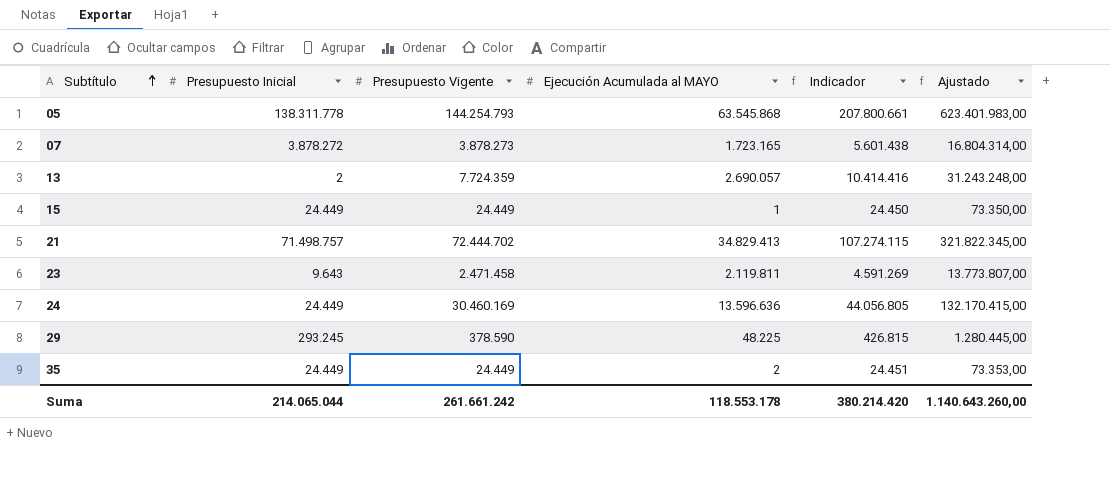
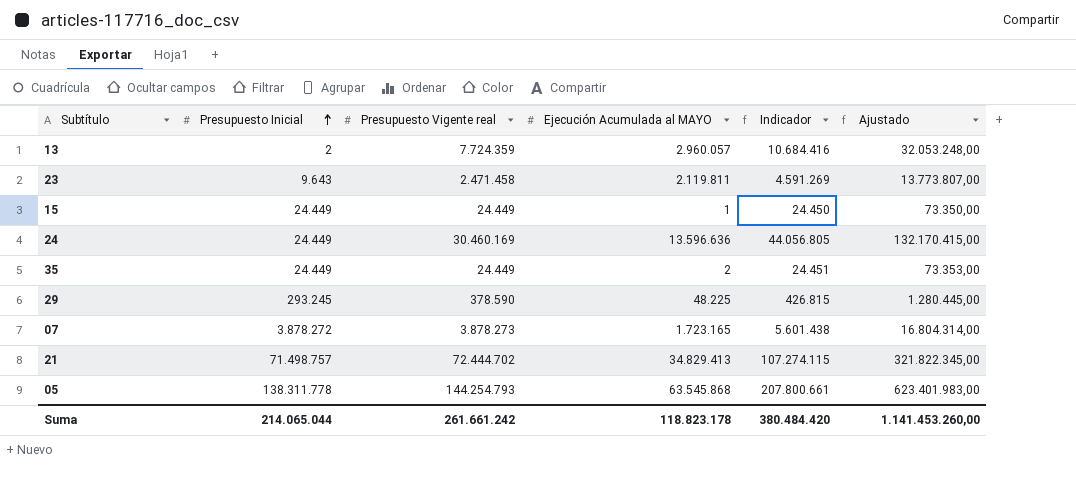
row order: Subtítulo ascending -> Presupuesto Inicial ascending
column name: Presupuesto Vigente -> Presupuesto Vigente real
13 | Ejecución Acumulada al MAYO: 2.690.057 -> 2.960.057
13 | Indicador: 10.414.416 -> 10.684.416
13 | Ajustado: 31.243.248,00 -> 32.053.248,00
Suma | Ejecución Acumulada al MAYO: 118.553.178 -> 118.823.178
Suma | Indicador: 380.214.420 -> 380.484.420
Suma | Ajustado: 1.140.643.260,00 -> 1.141.453.260,00

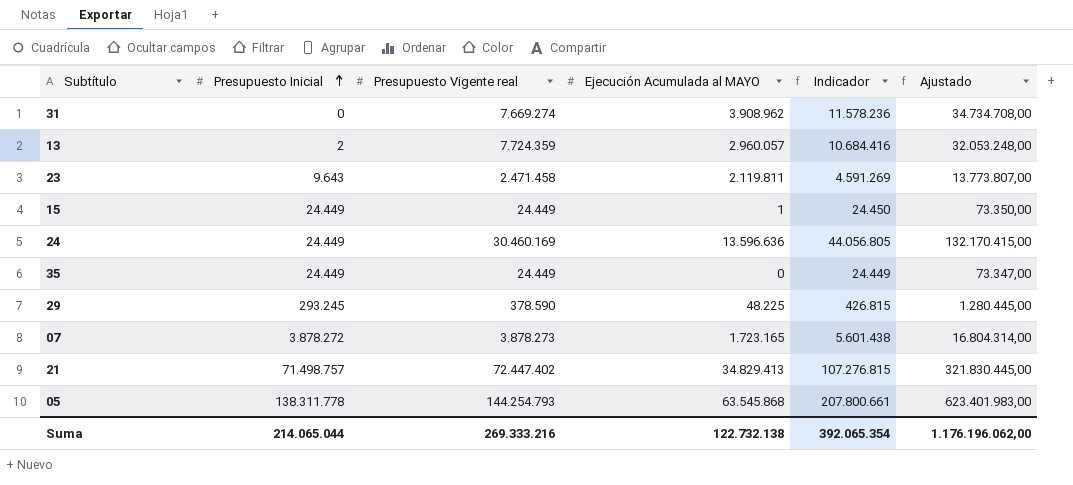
row 31: none -> 0 | 7.669.274 | 3.908.962 | 11.578.236 | 34.734.708,00
35 | Ejecución Acumulada al MAYO: 2 -> 0
35 | Indicador: 24.451 -> 24.449
35 | Ajustado: 73.353,00 -> 73.347,00
21 | Presupuesto Vigente real: 72.444.702 -> 72.447.402
21 | Indicador: 107.274.115 -> 107.276.815
21 | Ajustado: 321.822.345,00 -> 321.830.445,00
Suma | Presupuesto Vigente real: 261.661.242 -> 269.333.216
Suma | Ejecución Acumulada al MAYO: 118.823.178 -> 122.732.138
Suma | Indicador: 380.484.420 -> 392.065.354
Suma | Ajustado: 1.141.453.260,00 -> 1.176.196.062,00

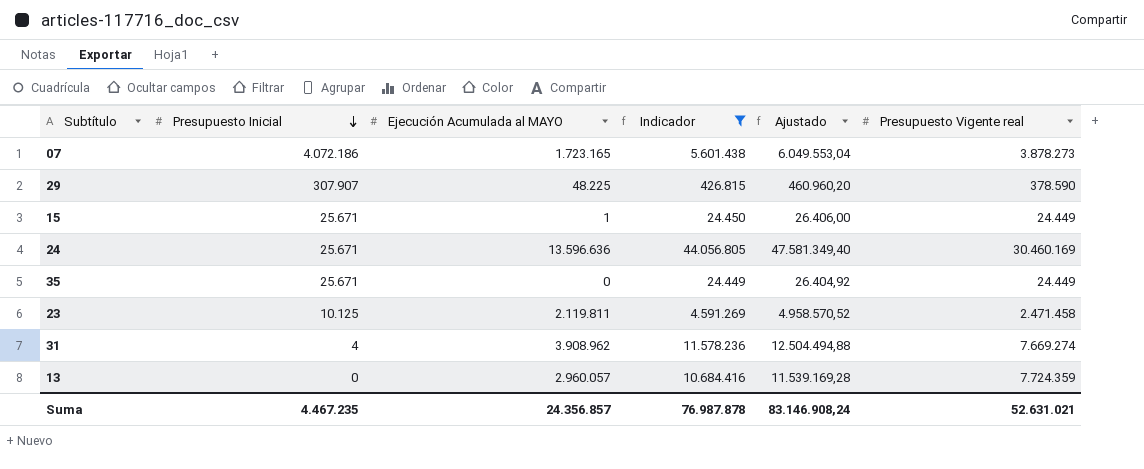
filter: none -> Indicador <= 44.056.805
row order: Presupuesto Inicial ascending -> Presupuesto Inicial descending
column Ajustado | formula: [Indicador] * 3 -> [Indicador] * 1,08
column Presupuesto Vigente real | position: 3 -> 6
07 | Presupuesto Inicial: 3.878.272 -> 4.072.186
29 | Presupuesto Inicial: 293.245 -> 307.907
15 | Presupuesto Inicial: 24.449 -> 25.671
24 | Presupuesto Inicial: 24.449 -> 25.671
35 | Presupuesto Inicial: 24.449 -> 25.671
23 | Presupuesto Inicial: 9.643 -> 10.125
31 | Presupuesto Inicial: 0 -> 4
13 | Presupuesto Inicial: 2 -> 0
Suma | Presupuesto Inicial: 214.065.044 -> 4.467.235
Suma | Ejecución Acumulada al MAYO: 122.732.138 -> 24.356.857
Suma | Indicador: 392.065.354 -> 76.987.878
Suma | Ajustado: 1.176.196.062,00 -> 83.146.908,24
Suma | Presupuesto Vigente real: 269.333.216 -> 52.631.021

